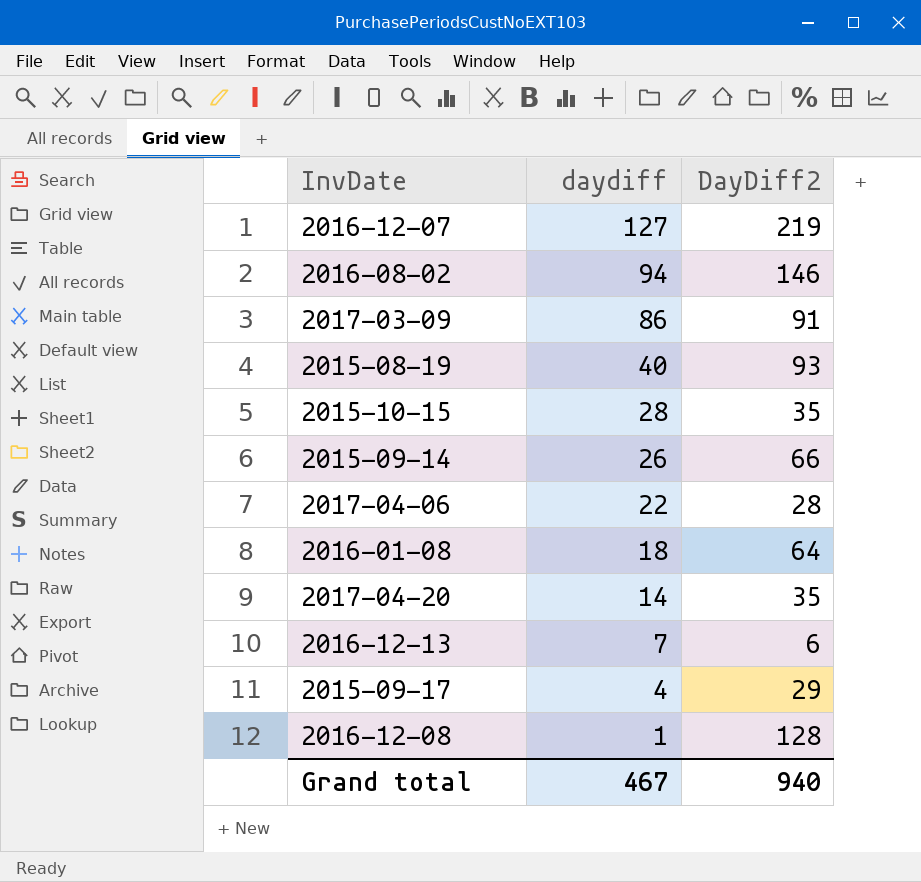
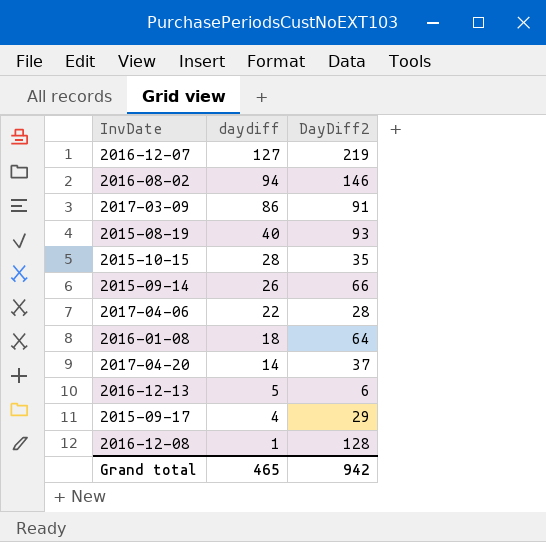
2017-04-20 | DayDiff2: 35 -> 37
2016-12-13 | daydiff: 7 -> 5
Grand total | daydiff: 467 -> 465
Grand total | DayDiff2: 940 -> 942

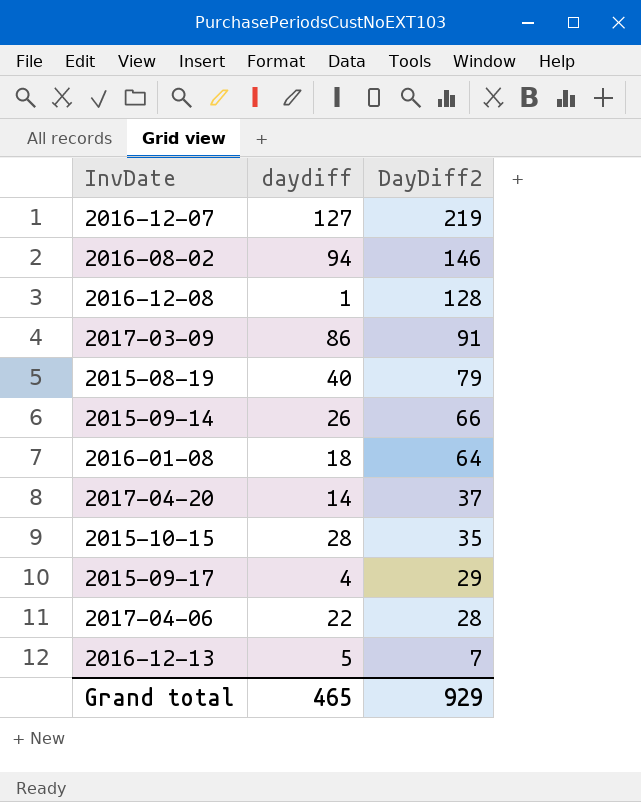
row order: daydiff descending -> DayDiff2 descending
2015-08-19 | DayDiff2: 93 -> 79
2016-12-13 | DayDiff2: 6 -> 7
Grand total | DayDiff2: 942 -> 929

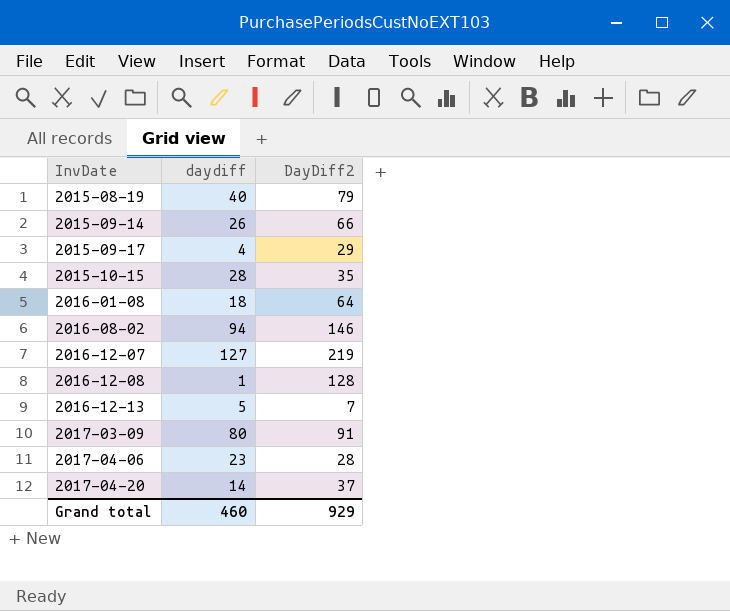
row order: DayDiff2 descending -> InvDate ascending
2017-03-09 | daydiff: 86 -> 80
2017-04-06 | daydiff: 22 -> 23
Grand total | daydiff: 465 -> 460

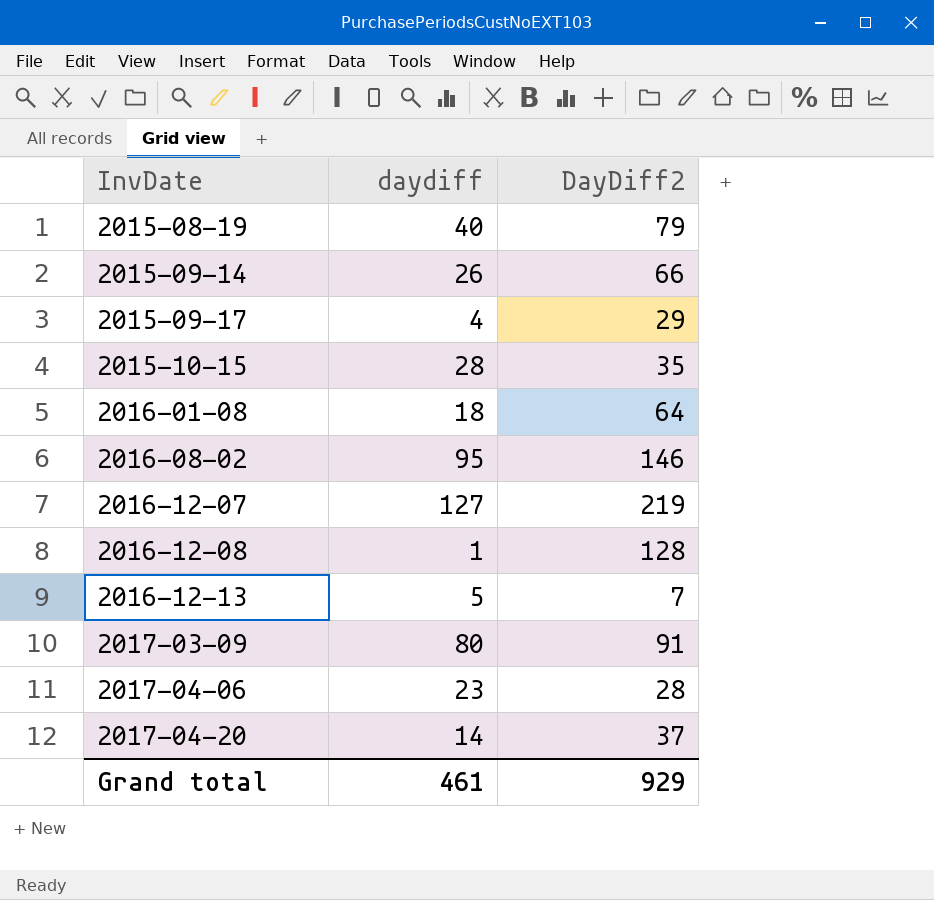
2016-08-02 | daydiff: 94 -> 95
Grand total | daydiff: 460 -> 461

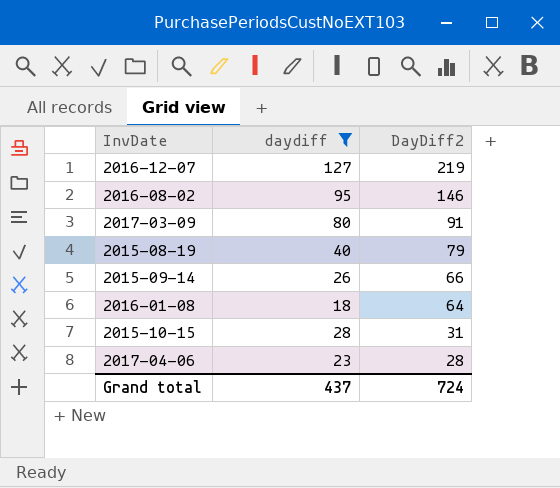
filter: none -> daydiff >= 18
row order: InvDate ascending -> DayDiff2 descending
2015-10-15 | DayDiff2: 35 -> 31
Grand total | daydiff: 461 -> 437
Grand total | DayDiff2: 929 -> 724

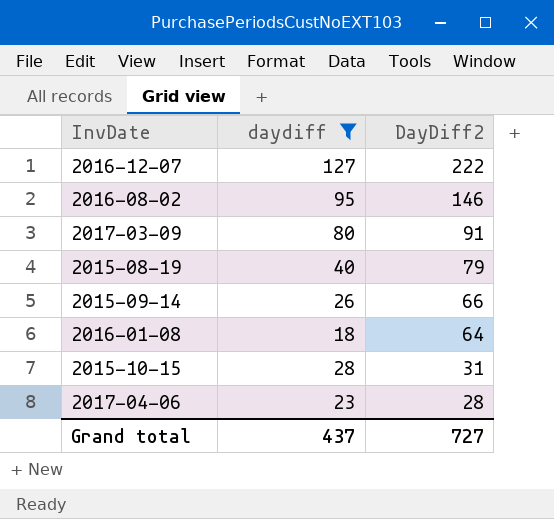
2016-12-07 | DayDiff2: 219 -> 222
Grand total | DayDiff2: 724 -> 727

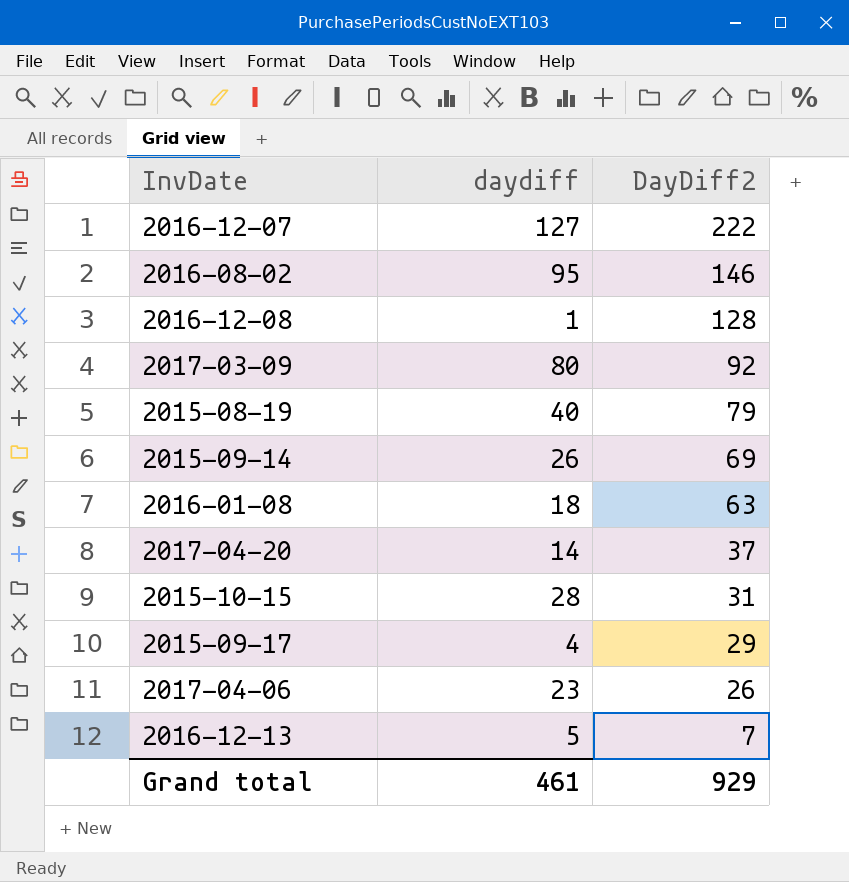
filter: daydiff >= 18 -> none
2017-03-09 | DayDiff2: 91 -> 92
2015-09-14 | DayDiff2: 66 -> 69
2016-01-08 | DayDiff2: 64 -> 63
2017-04-06 | DayDiff2: 28 -> 26
Grand total | daydiff: 437 -> 461
Grand total | DayDiff2: 727 -> 929

